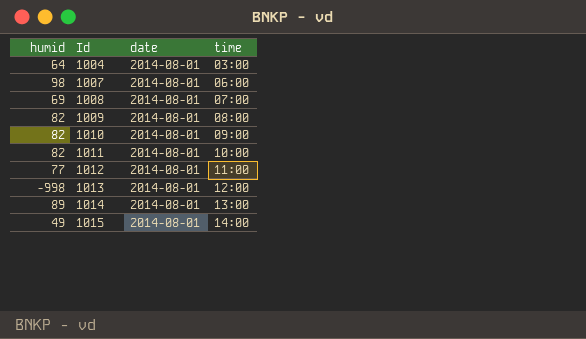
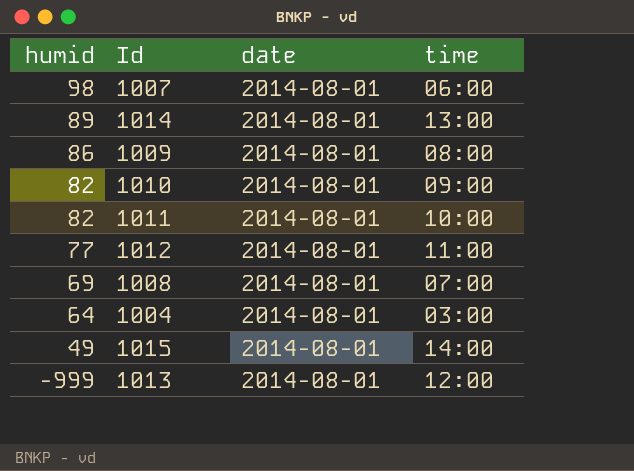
row order: Id ascending -> humid descending
1009 | humid: 82 -> 86
1013 | humid: -998 -> -999

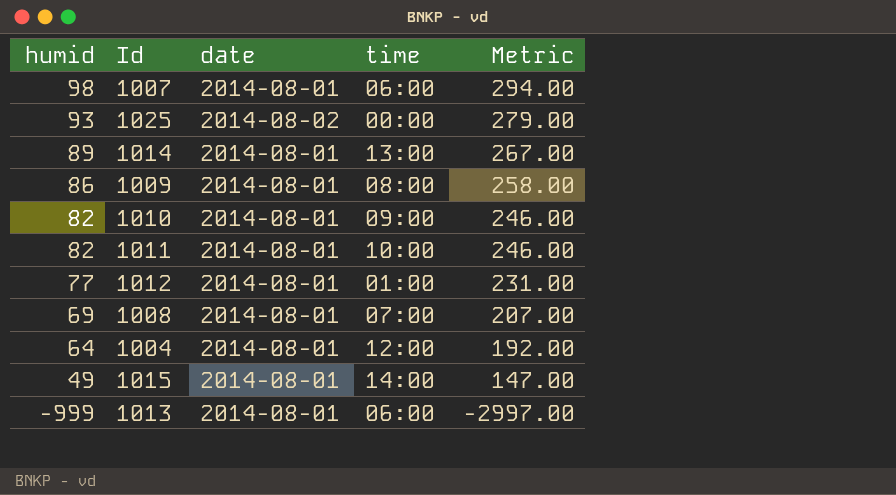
column Metric | formula: none -> [humid] * 3
row 1025: none -> 93 | 2014-08-02 | 00:00 | 279.00
1012 | time: 11:00 -> 01:00
1004 | time: 03:00 -> 12:00
1013 | time: 12:00 -> 06:00

